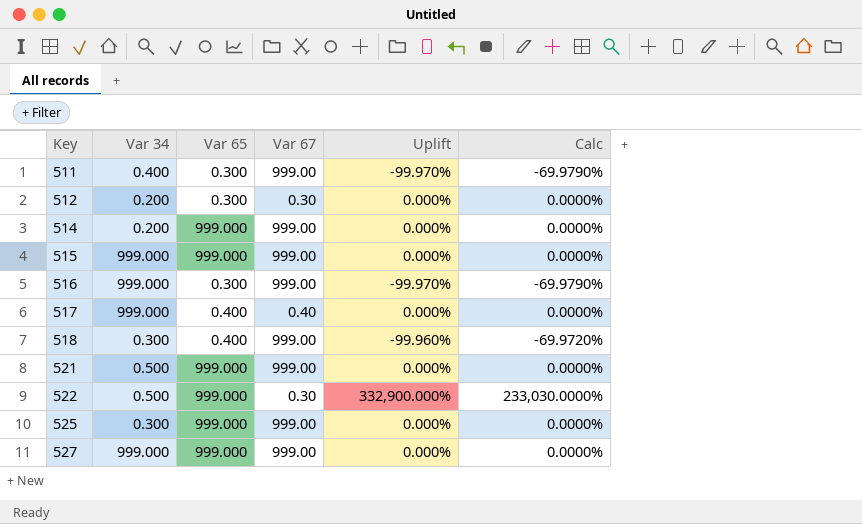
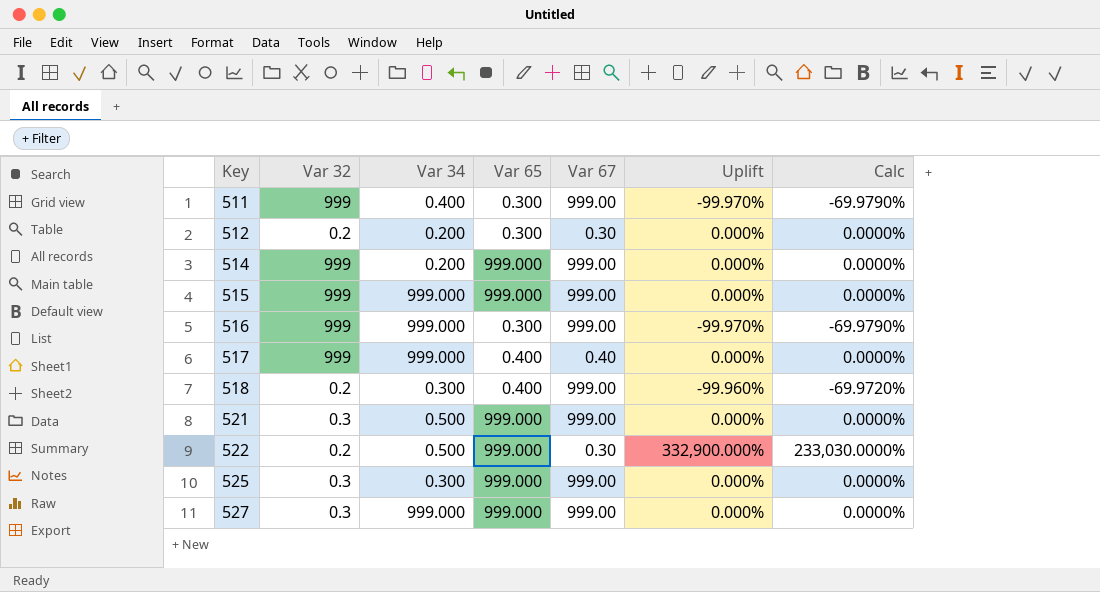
column Var 32 | position: none -> 2

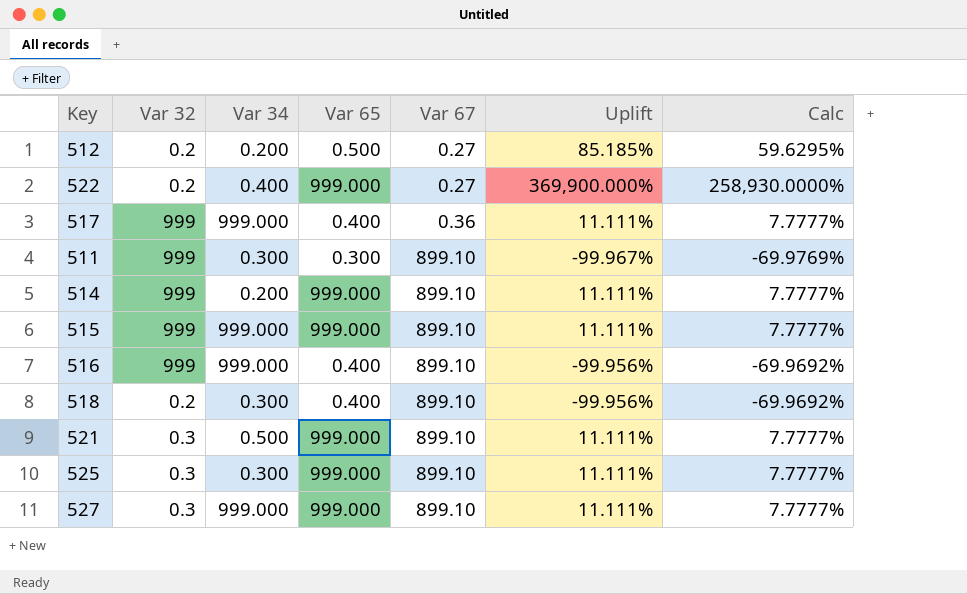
row order: Key ascending -> Var 67 ascending
512 | Var 65: 0.300 -> 0.500
512 | Var 67: 0.30 -> 0.27
512 | Uplift: 0.000% -> 85.185%
512 | Calc: 0.0000% -> 59.6295%
522 | Var 34: 0.500 -> 0.400
522 | Var 67: 0.30 -> 0.27
522 | Uplift: 332,900.000% -> 369,900.000%
522 | Calc: 233,030.0000% -> 258,930.0000%
517 | Var 67: 0.40 -> 0.36
517 | Uplift: 0.000% -> 11.111%
517 | Calc: 0.0000% -> 7.7777%
511 | Var 34: 0.400 -> 0.300
511 | Var 67: 999.00 -> 899.10
511 | Uplift: -99.970% -> -99.967%
511 | Calc: -69.9790% -> -69.9769%
514 | Var 67: 999.00 -> 899.10
514 | Uplift: 0.000% -> 11.111%
514 | Calc: 0.0000% -> 7.7777%
515 | Var 67: 999.00 -> 899.10
515 | Uplift: 0.000% -> 11.111%
515 | Calc: 0.0000% -> 7.7777%
516 | Var 65: 0.300 -> 0.400
516 | Var 67: 999.00 -> 899.10
516 | Uplift: -99.970% -> -99.956%
516 | Calc: -69.9790% -> -69.9692%
518 | Var 67: 999.00 -> 899.10
518 | Uplift: -99.960% -> -99.956%
518 | Calc: -69.9720% -> -69.9692%
521 | Var 67: 999.00 -> 899.10
521 | Uplift: 0.000% -> 11.111%
521 | Calc: 0.0000% -> 7.7777%
525 | Var 67: 999.00 -> 899.10
525 | Uplift: 0.000% -> 11.111%
525 | Calc: 0.0000% -> 7.7777%
527 | Var 67: 999.00 -> 899.10
527 | Uplift: 0.000% -> 11.111%
527 | Calc: 0.0000% -> 7.7777%

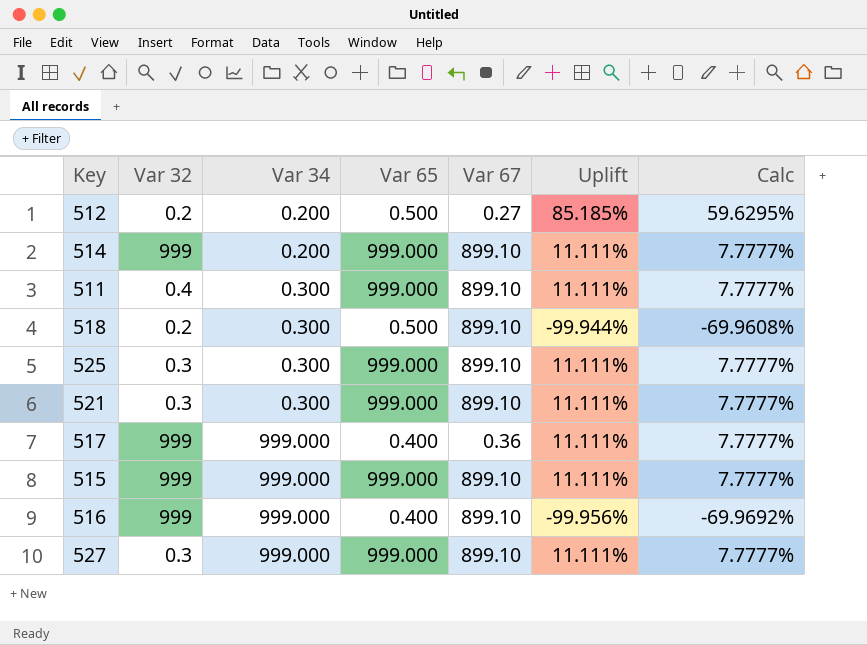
row order: Var 67 ascending -> Var 34 ascending
row 522: 0.2 | 0.400 | 999.000 | 0.27 | 369,900.000% | 258,930.0000% -> none
511 | Var 32: 999 -> 0.4
511 | Var 65: 0.300 -> 999.000
511 | Uplift: -99.967% -> 11.111%
511 | Calc: -69.9769% -> 7.7777%
518 | Var 65: 0.400 -> 0.500
518 | Uplift: -99.956% -> -99.944%
518 | Calc: -69.9692% -> -69.9608%
521 | Var 34: 0.500 -> 0.300

